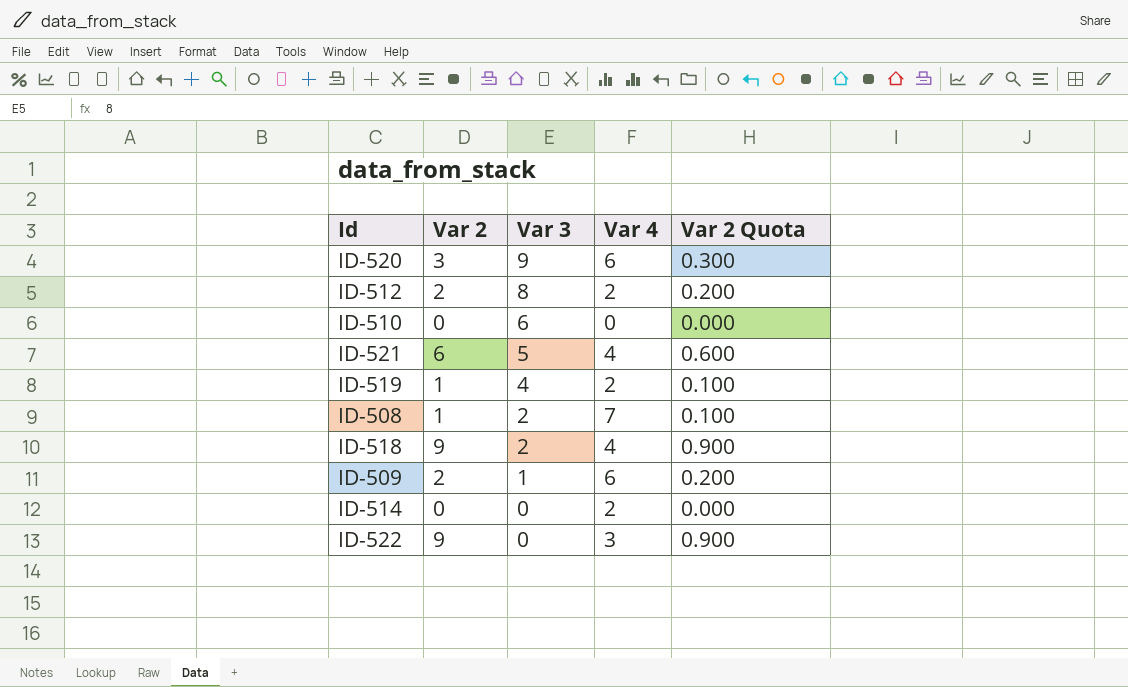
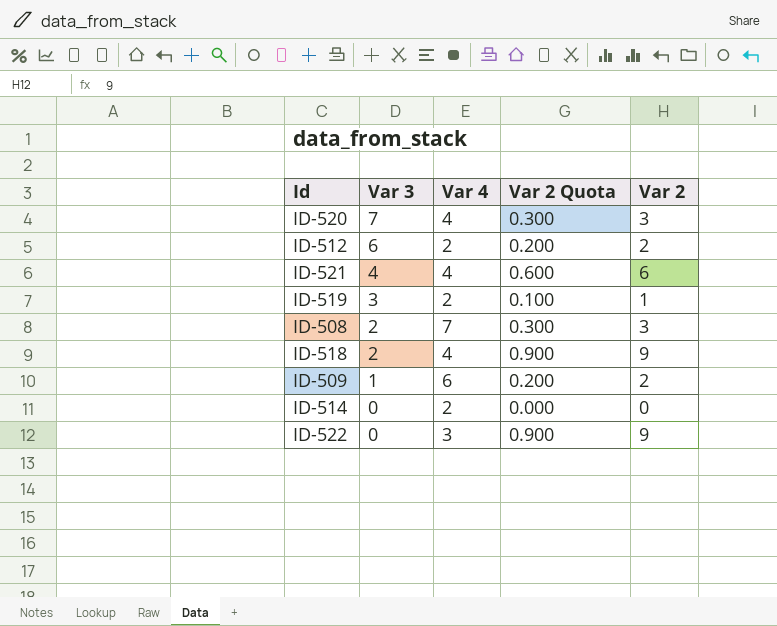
column Var 2 | position: 2 -> 5
row ID-510: 0 | 6 | 0 | 0.000 -> none
ID-520 | Var 3: 9 -> 7
ID-520 | Var 4: 6 -> 4
ID-512 | Var 3: 8 -> 6
ID-521 | Var 3: 5 -> 4
ID-519 | Var 3: 4 -> 3
ID-508 | Var 2 Quota: 0.100 -> 0.300
ID-508 | Var 2: 1 -> 3

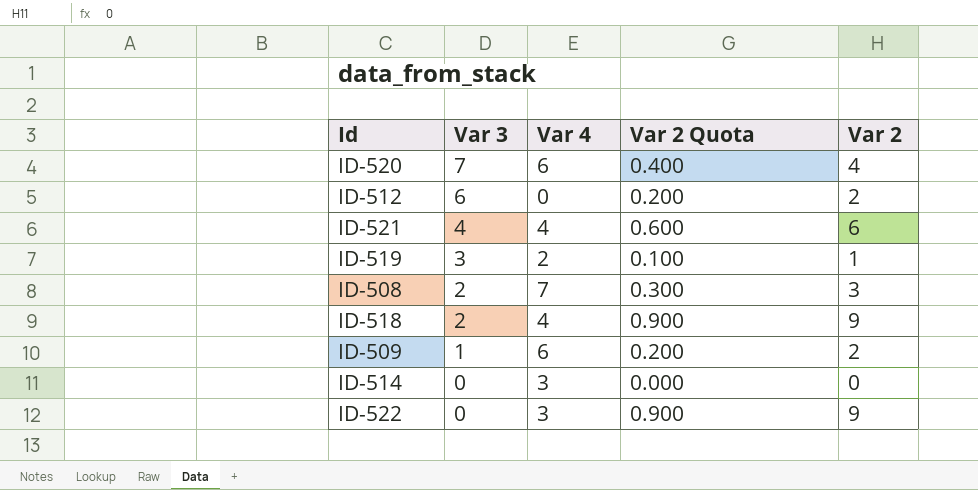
ID-520 | Var 4: 4 -> 6
ID-520 | Var 2 Quota: 0.300 -> 0.400
ID-520 | Var 2: 3 -> 4
ID-512 | Var 4: 2 -> 0
ID-514 | Var 4: 2 -> 3

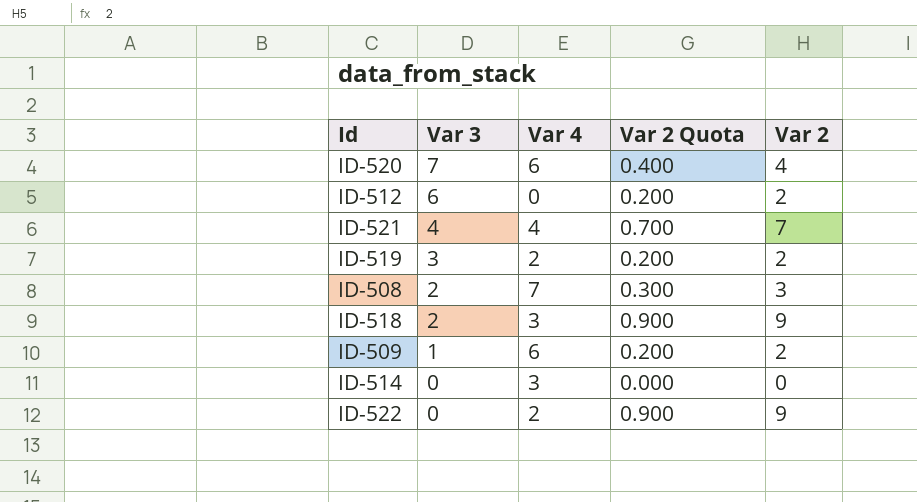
ID-521 | Var 2 Quota: 0.600 -> 0.700
ID-521 | Var 2: 6 -> 7
ID-519 | Var 2 Quota: 0.100 -> 0.200
ID-519 | Var 2: 1 -> 2
ID-518 | Var 4: 4 -> 3
ID-522 | Var 4: 3 -> 2

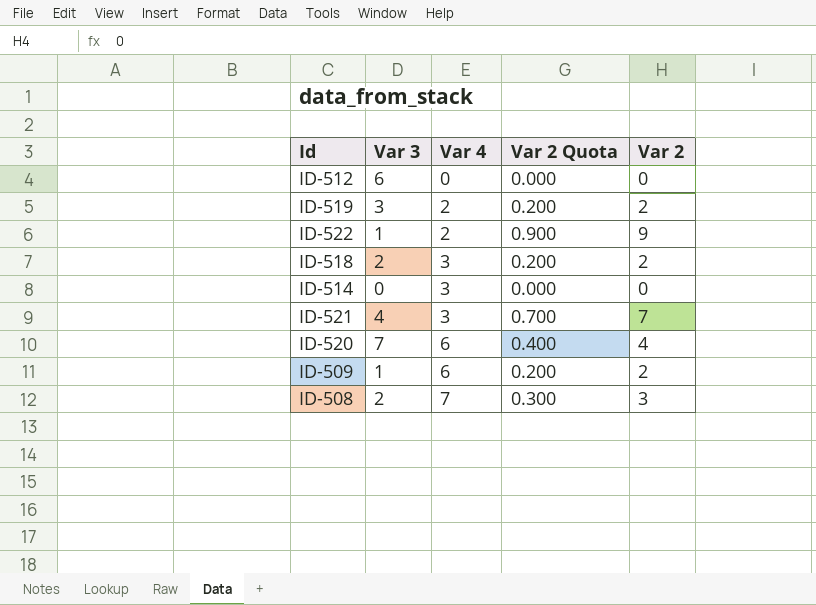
row order: Var 3 descending -> Var 4 ascending
ID-512 | Var 2 Quota: 0.200 -> 0.000
ID-512 | Var 2: 2 -> 0
ID-522 | Var 3: 0 -> 1
ID-518 | Var 2 Quota: 0.900 -> 0.200
ID-518 | Var 2: 9 -> 2
ID-521 | Var 4: 4 -> 3

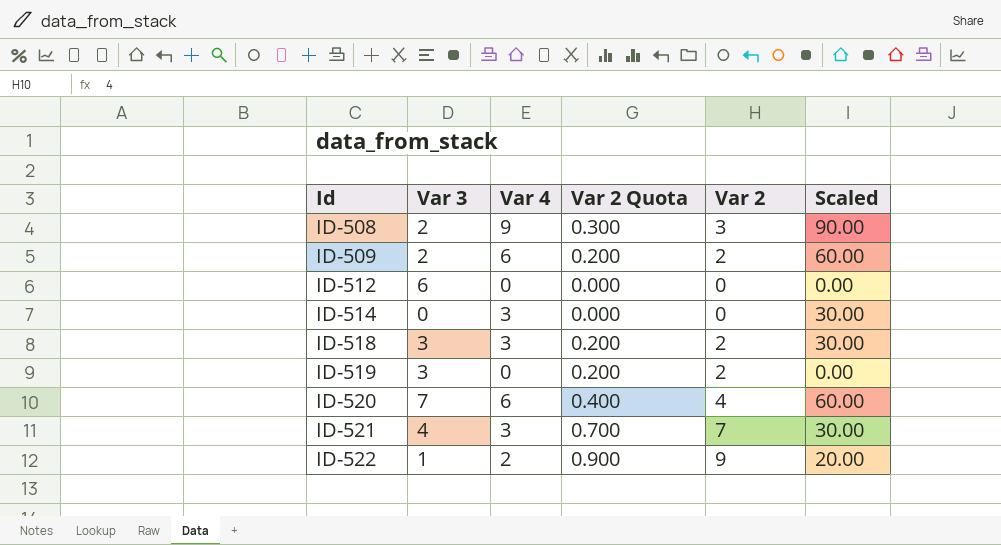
row order: Var 4 ascending -> Id ascending
column Scaled | formula: none -> [Var 4] * 10
ID-508 | Var 4: 7 -> 9
ID-509 | Var 3: 1 -> 2
ID-518 | Var 3: 2 -> 3
ID-519 | Var 4: 2 -> 0

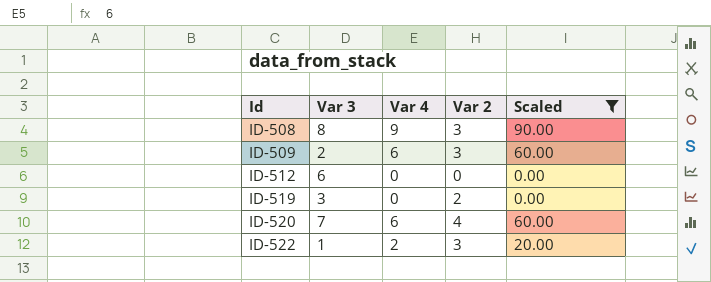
filter: none -> Scaled != 30.00
column Var 2 Quota | formula: [Var 2] * 0.1 -> none
ID-508 | Var 3: 2 -> 8
ID-509 | Var 2: 2 -> 3
ID-522 | Var 2: 9 -> 3

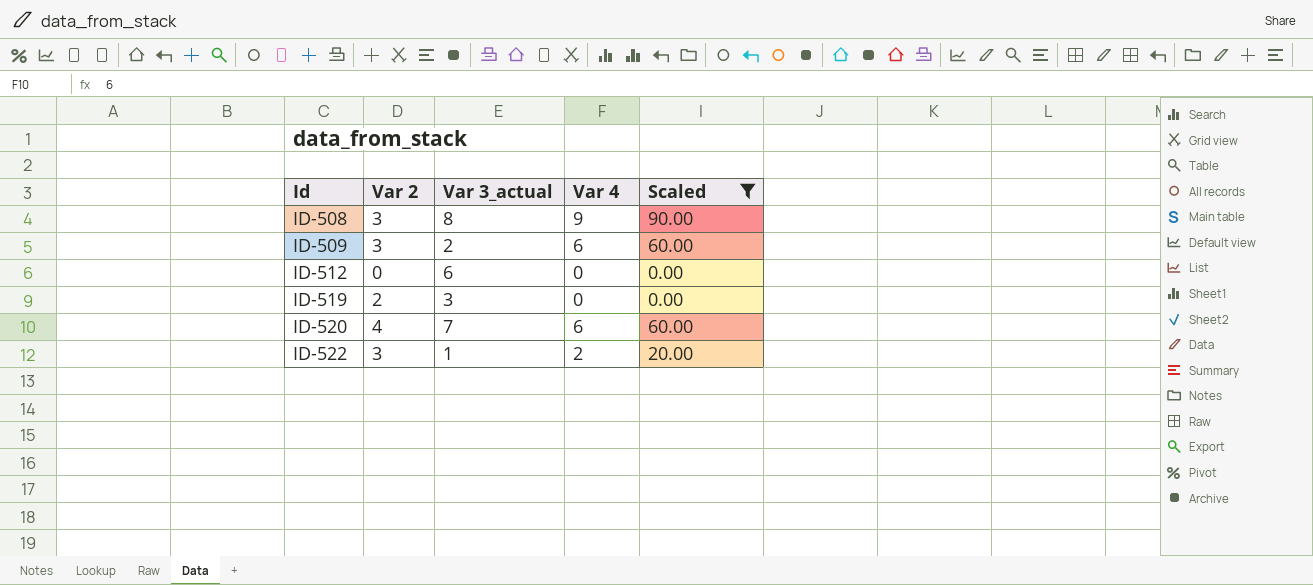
column Var 2 | position: 4 -> 2
column name: Var 3 -> Var 3_actual

